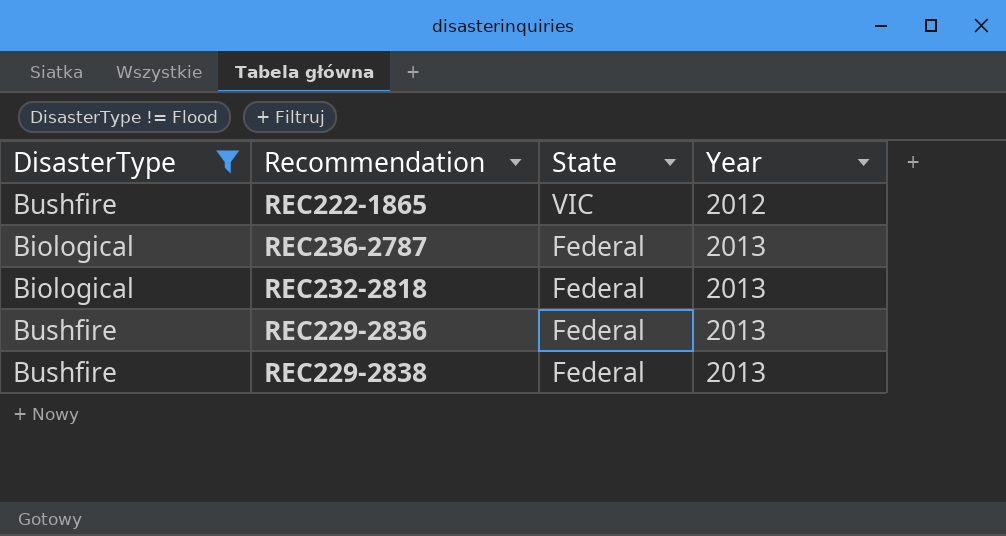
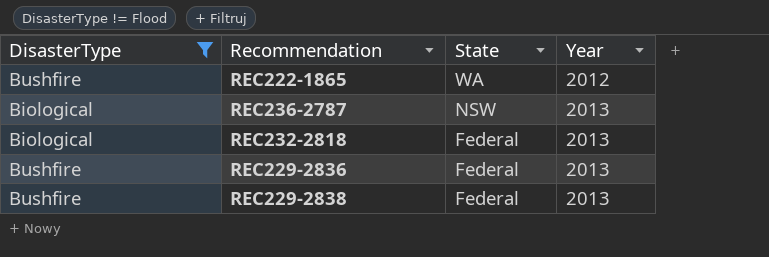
REC222-1865 | State: VIC -> WA
REC236-2787 | State: Federal -> NSW

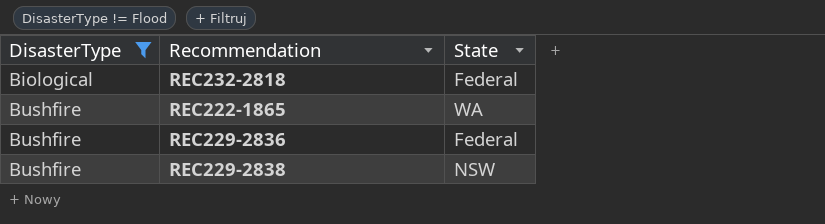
row order: State descending -> DisasterType ascending
column Year | position: 4 -> none
row REC236-2787: Biological | NSW | 2013 -> none
REC229-2838 | State: Federal -> NSW

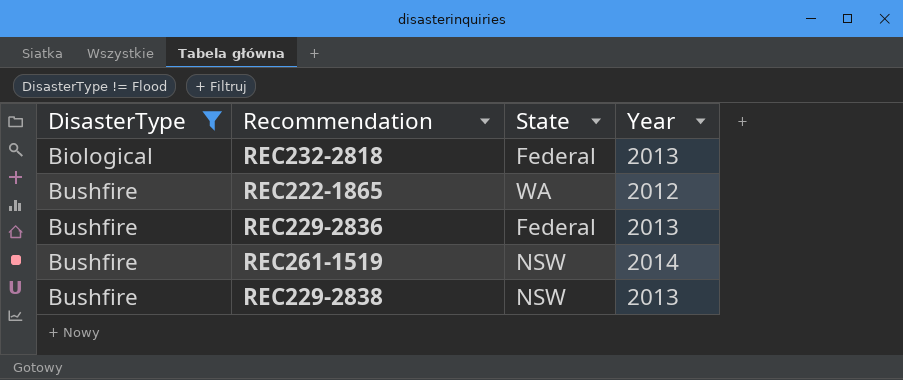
column Year | position: none -> 4
row REC261-1519: none -> Bushfire | NSW | 2014

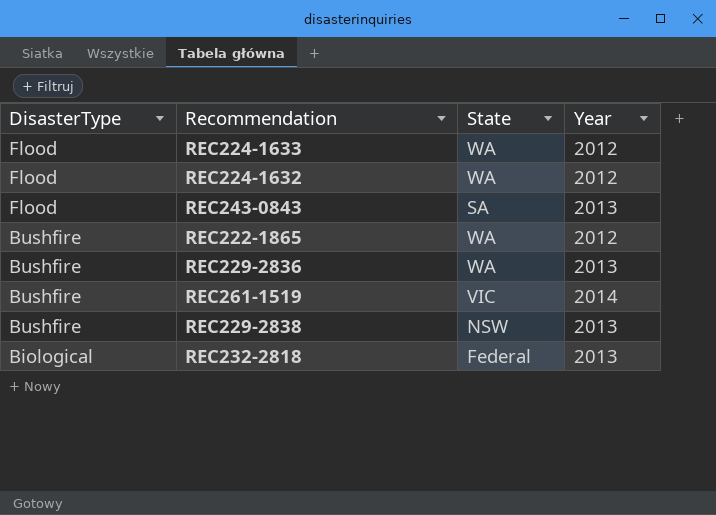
filter: DisasterType != Flood -> none
row order: DisasterType ascending -> DisasterType descending
REC229-2836 | State: Federal -> WA
REC261-1519 | State: NSW -> VIC

